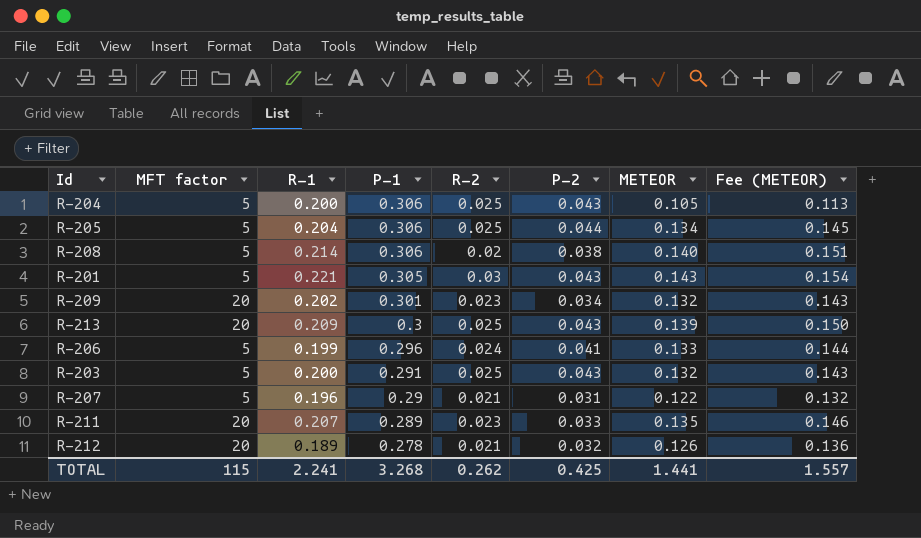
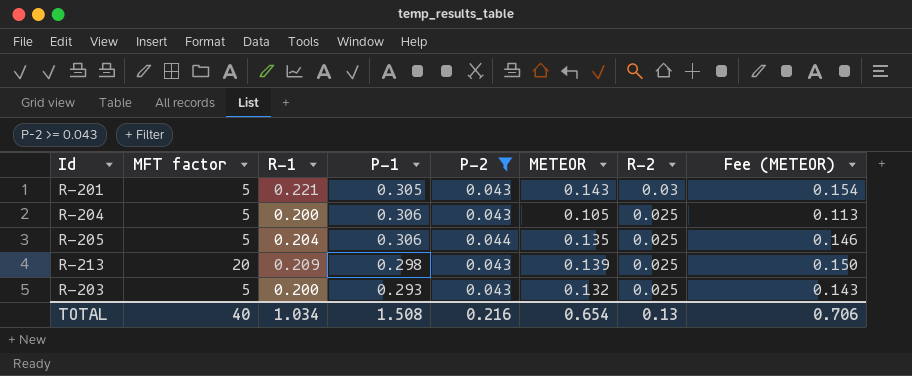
filter: none -> P-2 >= 0.043
row order: P-1 descending -> R-2 descending
column R-2 | position: 5 -> 7
R-205 | METEOR: 0.134 -> 0.135
R-205 | Fee (METEOR): 0.145 -> 0.146
R-213 | P-1: 0.3 -> 0.298
R-203 | P-1: 0.291 -> 0.293
TOTAL | MFT factor: 115 -> 40
TOTAL | R-1: 2.241 -> 1.034
TOTAL | P-1: 3.268 -> 1.508
TOTAL | P-2: 0.425 -> 0.216
TOTAL | METEOR: 1.441 -> 0.654
TOTAL | R-2: 0.262 -> 0.13
TOTAL | Fee (METEOR): 1.557 -> 0.706

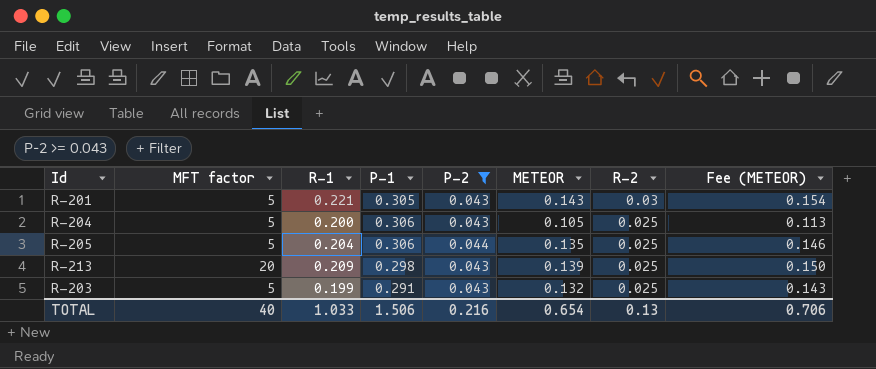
R-203 | R-1: 0.200 -> 0.199
R-203 | P-1: 0.293 -> 0.291
TOTAL | R-1: 1.034 -> 1.033
TOTAL | P-1: 1.508 -> 1.506

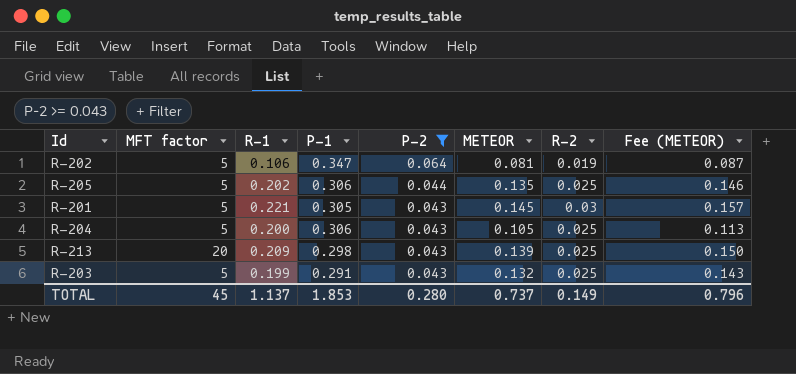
row order: R-2 descending -> P-2 descending
row R-202: none -> 5 | 0.106 | 0.347 | 0.064 | 0.081 | 0.019 | 0.087
R-205 | R-1: 0.204 -> 0.202
R-201 | METEOR: 0.143 -> 0.145
R-201 | Fee (METEOR): 0.154 -> 0.157
TOTAL | MFT factor: 40 -> 45
TOTAL | R-1: 1.033 -> 1.137
TOTAL | P-1: 1.506 -> 1.853
TOTAL | P-2: 0.216 -> 0.280
TOTAL | METEOR: 0.654 -> 0.737
TOTAL | R-2: 0.13 -> 0.149
TOTAL | Fee (METEOR): 0.706 -> 0.796

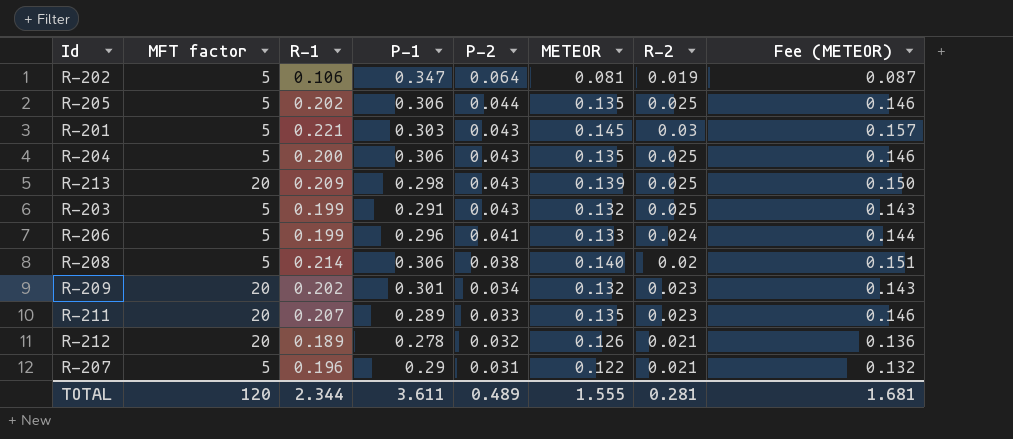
filter: P-2 >= 0.043 -> none
R-201 | P-1: 0.305 -> 0.303
R-204 | METEOR: 0.105 -> 0.135
R-204 | Fee (METEOR): 0.113 -> 0.146
TOTAL | MFT factor: 45 -> 120
TOTAL | R-1: 1.137 -> 2.344
TOTAL | P-1: 1.853 -> 3.611
TOTAL | P-2: 0.280 -> 0.489
TOTAL | METEOR: 0.737 -> 1.555
TOTAL | R-2: 0.149 -> 0.281
TOTAL | Fee (METEOR): 0.796 -> 1.681

